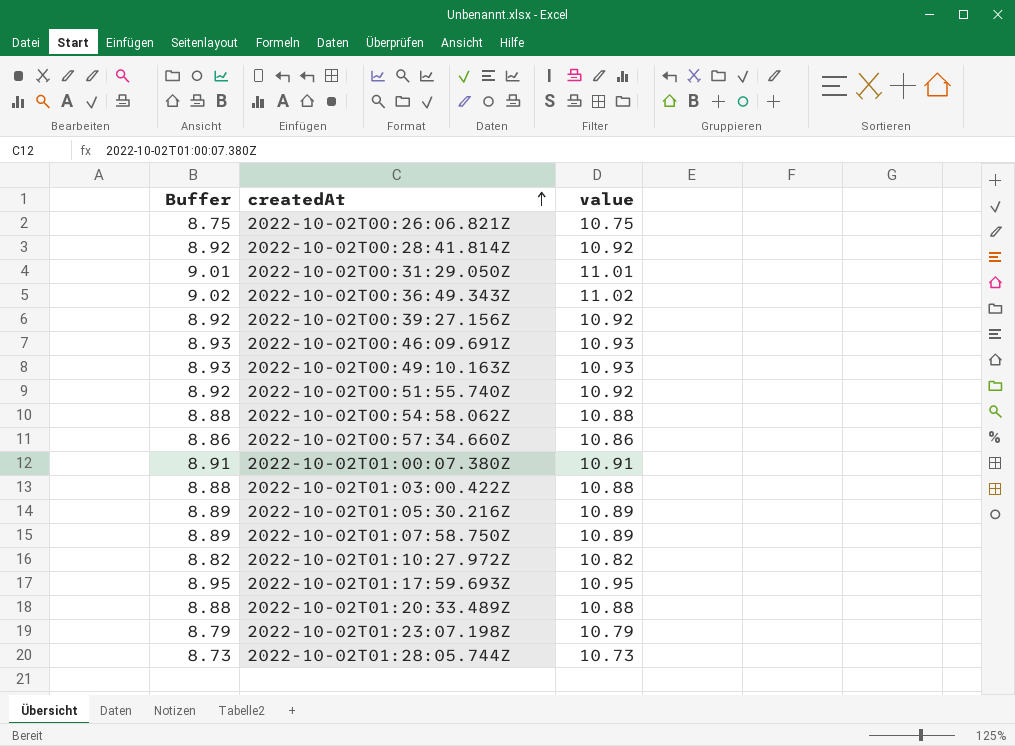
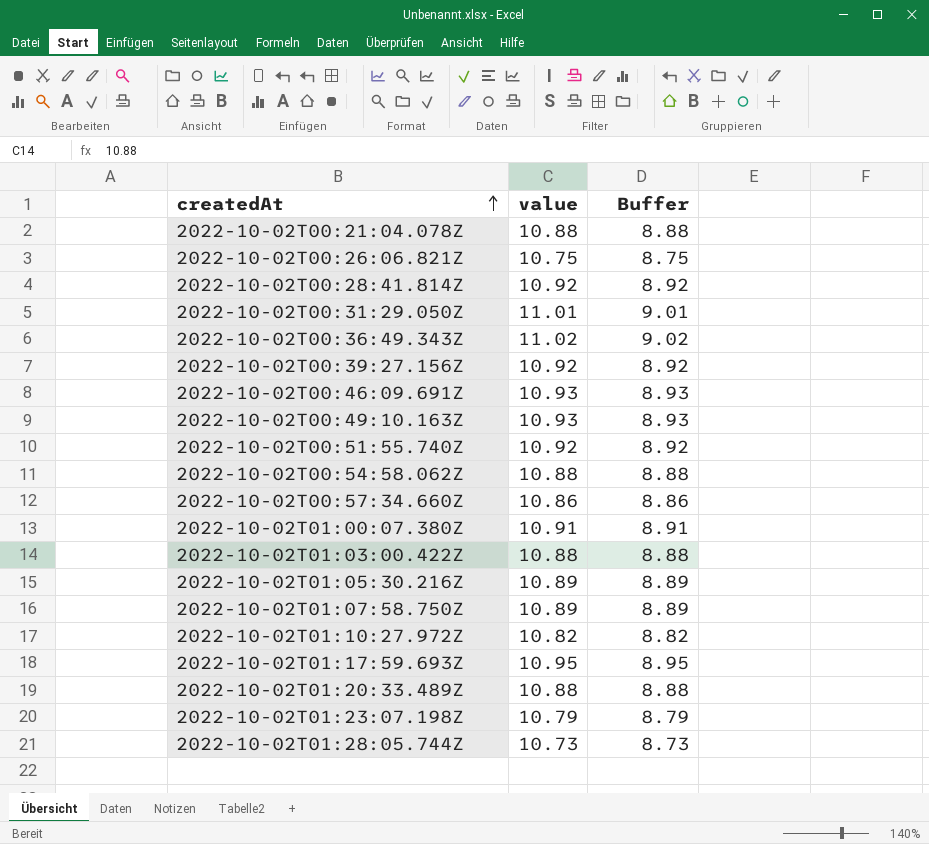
column Buffer | position: 1 -> 3
row 2022-10-02T00:21:04.078Z: none -> 10.88 | 8.88

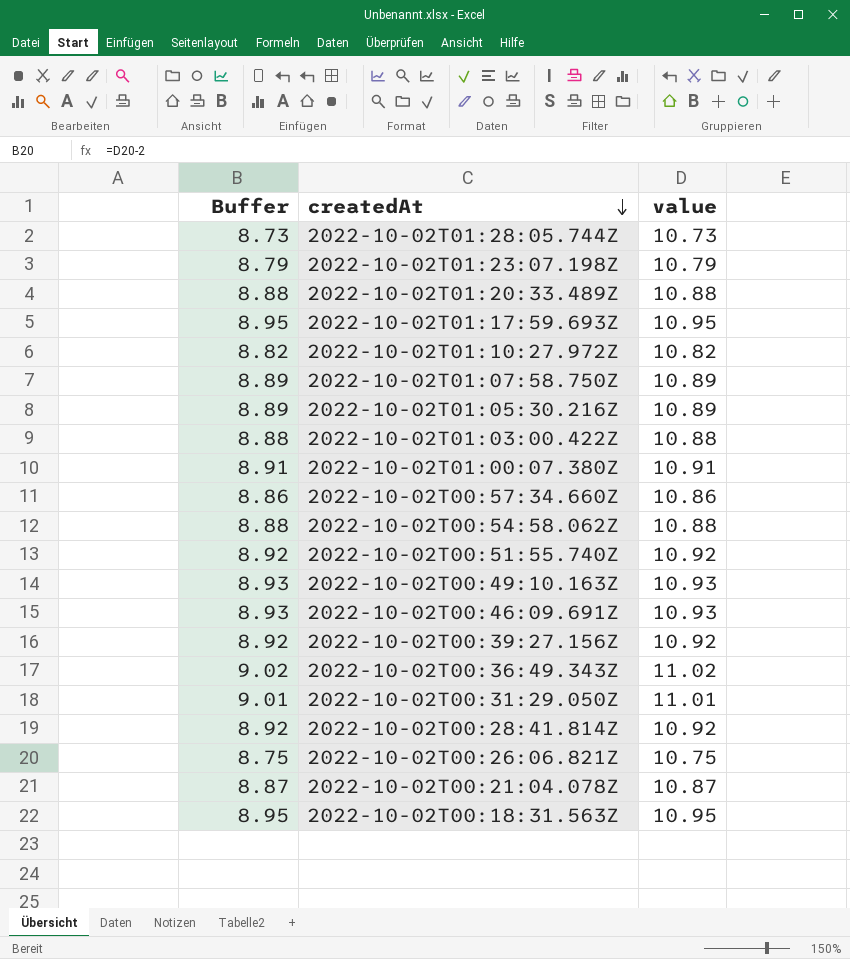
row order: createdAt ascending -> createdAt descending
column Buffer | position: 3 -> 1
2022-10-02T00:21:04.078Z | Buffer: 8.88 -> 8.87
2022-10-02T00:21:04.078Z | value: 10.88 -> 10.87
row 2022-10-02T00:18:31.563Z: none -> 8.95 | 10.95

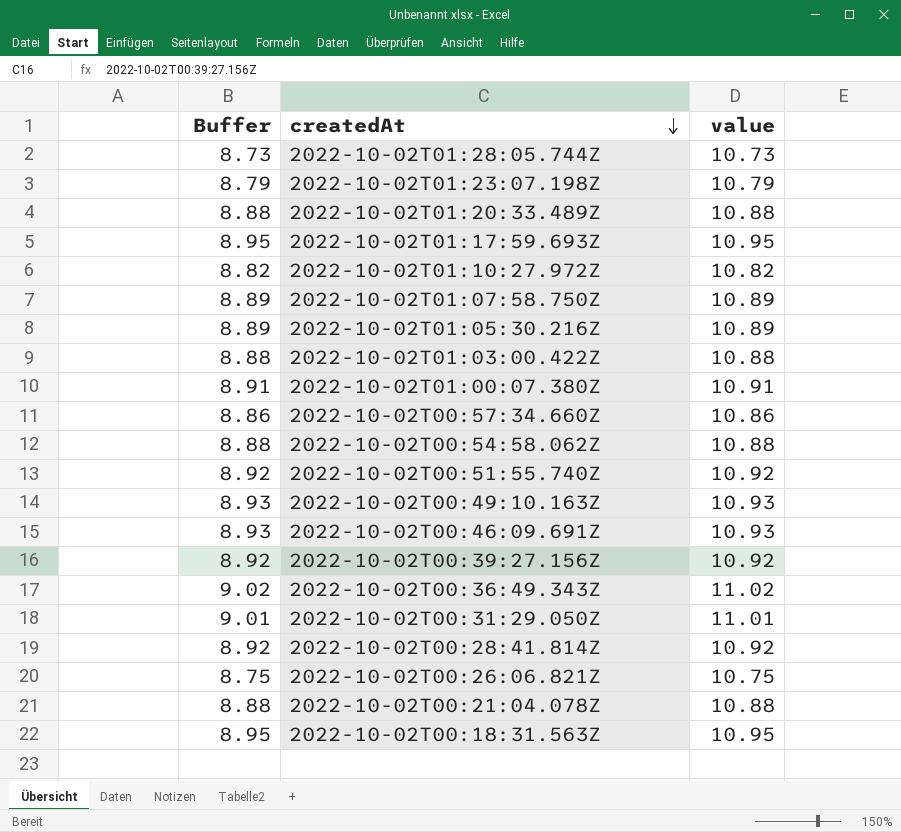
2022-10-02T00:21:04.078Z | Buffer: 8.87 -> 8.88
2022-10-02T00:21:04.078Z | value: 10.87 -> 10.88

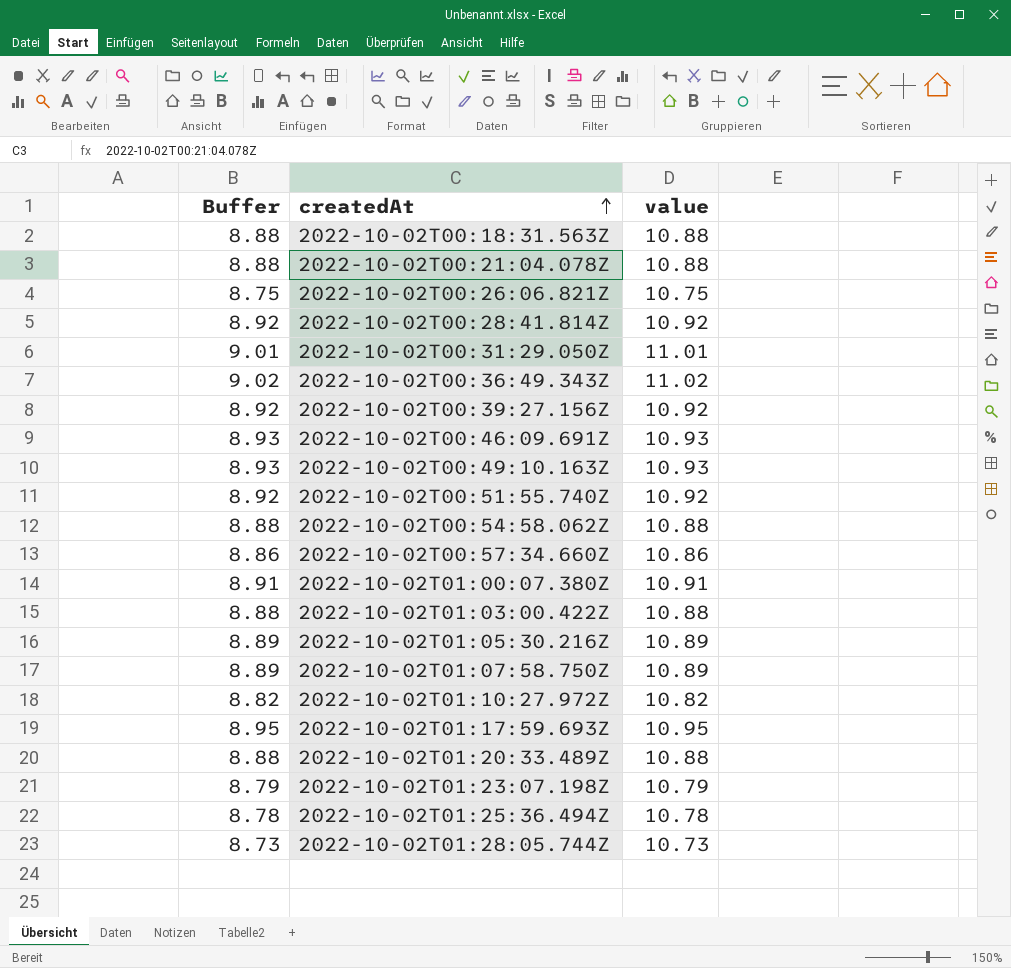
row order: createdAt descending -> createdAt ascending
2022-10-02T00:18:31.563Z | Buffer: 8.95 -> 8.88
2022-10-02T00:18:31.563Z | value: 10.95 -> 10.88
row 2022-10-02T01:25:36.494Z: none -> 8.78 | 10.78

